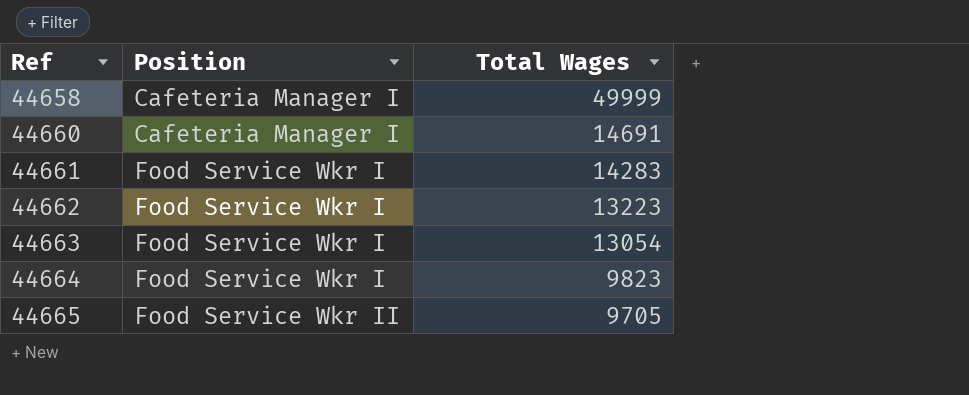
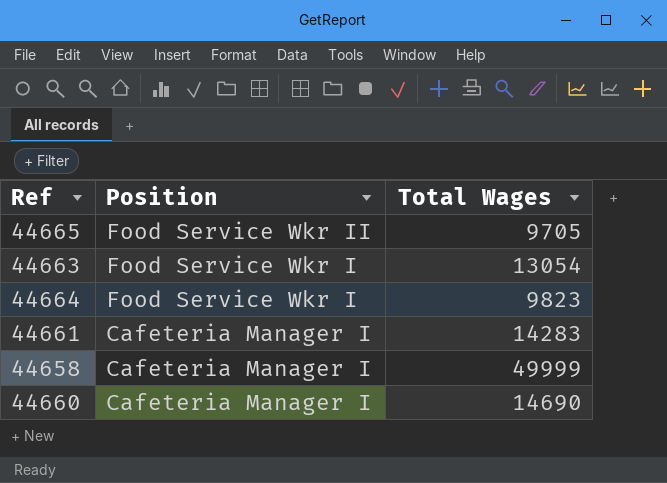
row order: Ref ascending -> Position descending
row 44662: Food Service Wkr I | 13223 -> none
44661 | Position: Food Service Wkr I -> Cafeteria Manager I
44660 | Total Wages: 14691 -> 14690

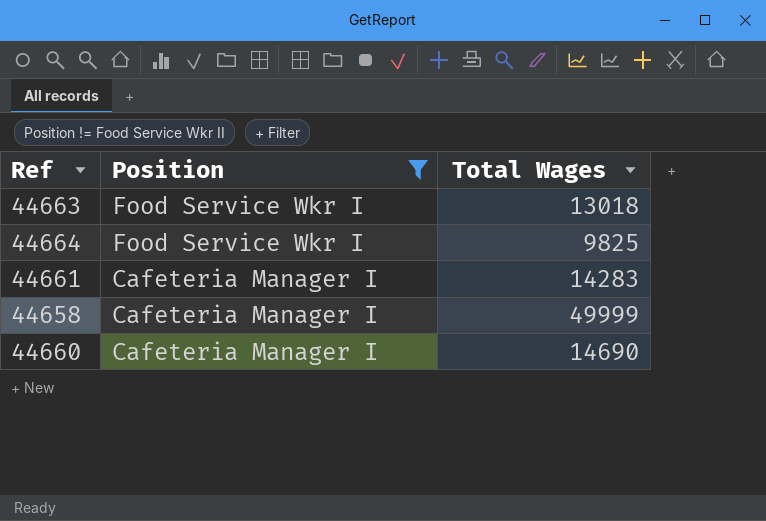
filter: none -> Position != Food Service Wkr II
44663 | Total Wages: 13054 -> 13018
44664 | Total Wages: 9823 -> 9825

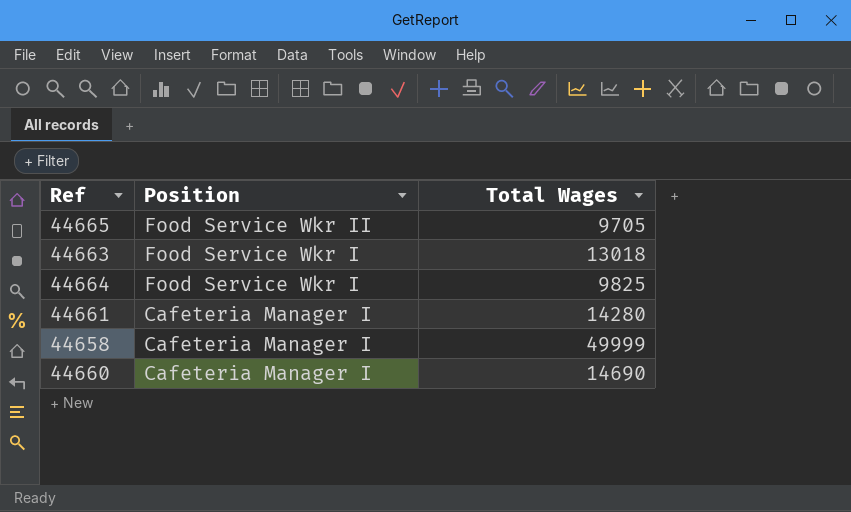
filter: Position != Food Service Wkr II -> none
44661 | Total Wages: 14283 -> 14280

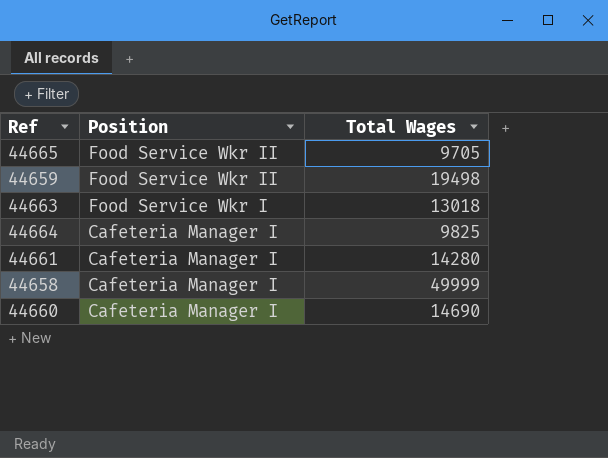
row 44659: none -> Food Service Wkr II | 19498
44664 | Position: Food Service Wkr I -> Cafeteria Manager I

